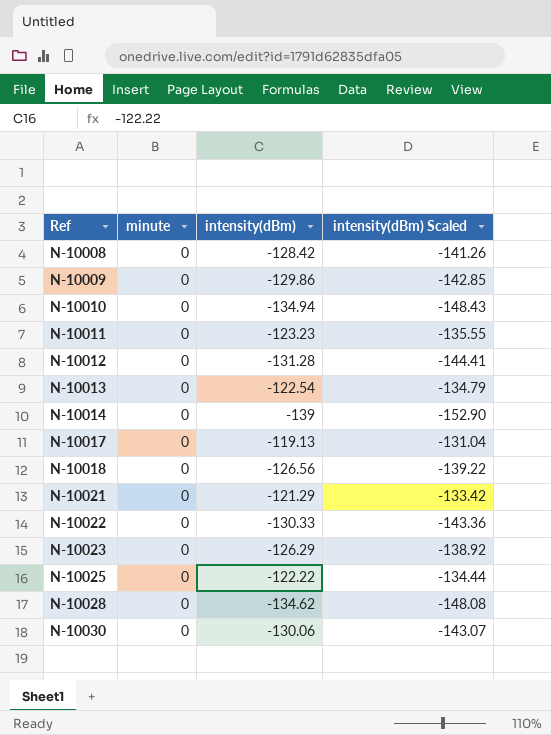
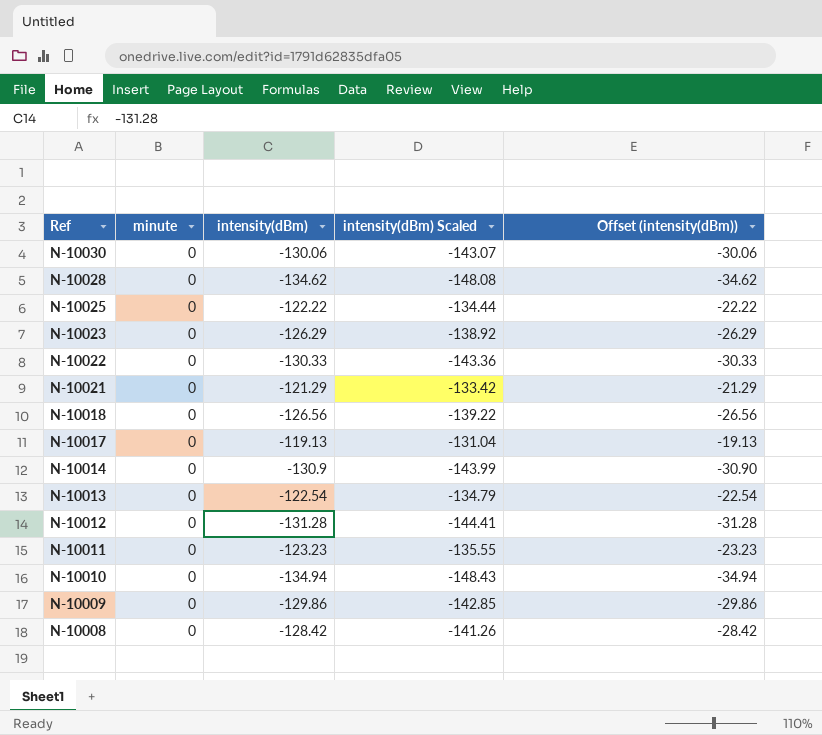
row order: Ref ascending -> Ref descending
column Offset (intensity(dBm)) | formula: none -> [intensity(dBm)] + 100
N-10014 | intensity(dBm): -139 -> -130.9
N-10014 | intensity(dBm) Scaled: -152.90 -> -143.99

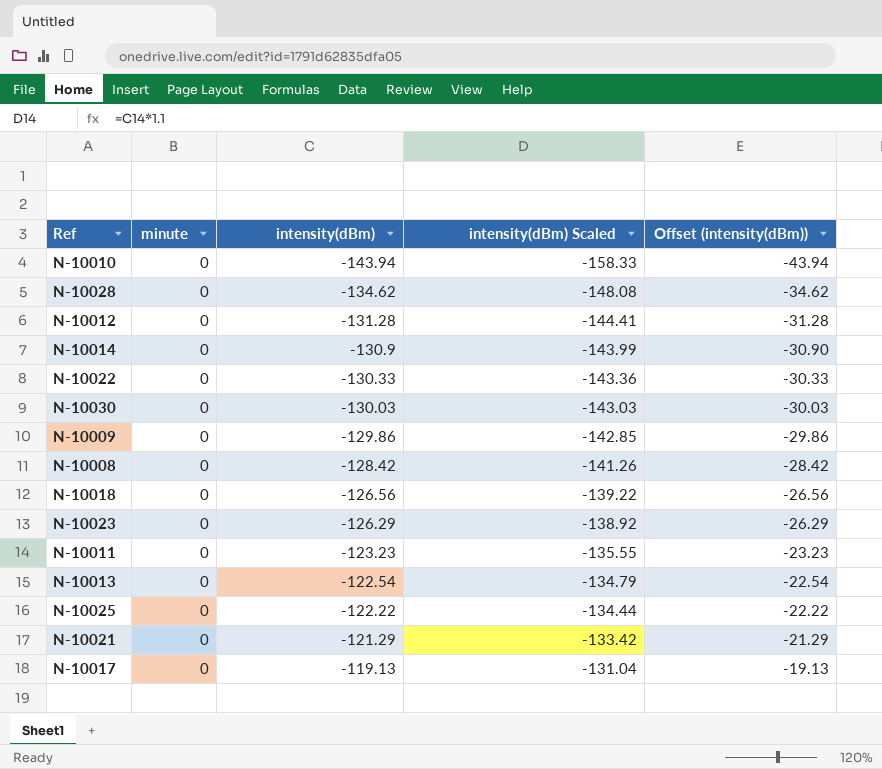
row order: Ref descending -> intensity(dBm) ascending
N-10010 | intensity(dBm): -134.94 -> -143.94
N-10010 | intensity(dBm) Scaled: -148.43 -> -158.33
N-10010 | Offset (intensity(dBm)): -34.94 -> -43.94
N-10030 | intensity(dBm): -130.06 -> -130.03
N-10030 | intensity(dBm) Scaled: -143.07 -> -143.03
N-10030 | Offset (intensity(dBm)): -30.06 -> -30.03

